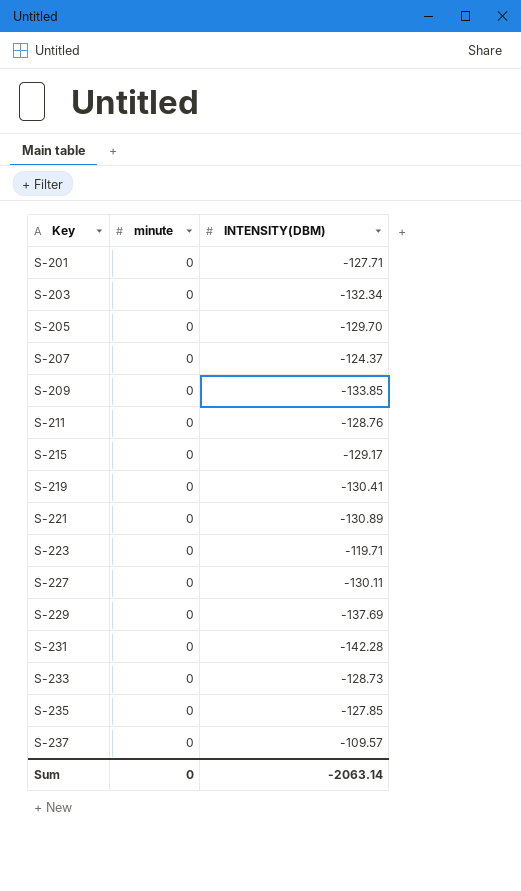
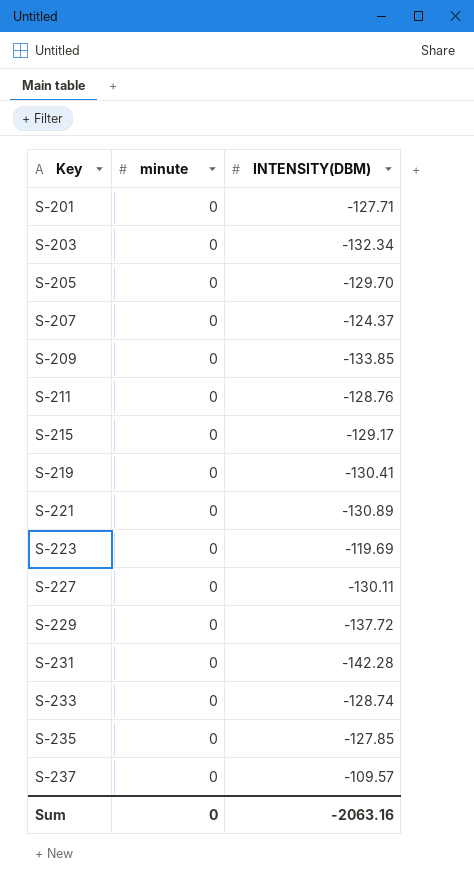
S-223 | INTENSITY(DBM): -119.71 -> -119.69
S-229 | INTENSITY(DBM): -137.69 -> -137.72
S-233 | INTENSITY(DBM): -128.73 -> -128.74
Sum | INTENSITY(DBM): -2063.14 -> -2063.16

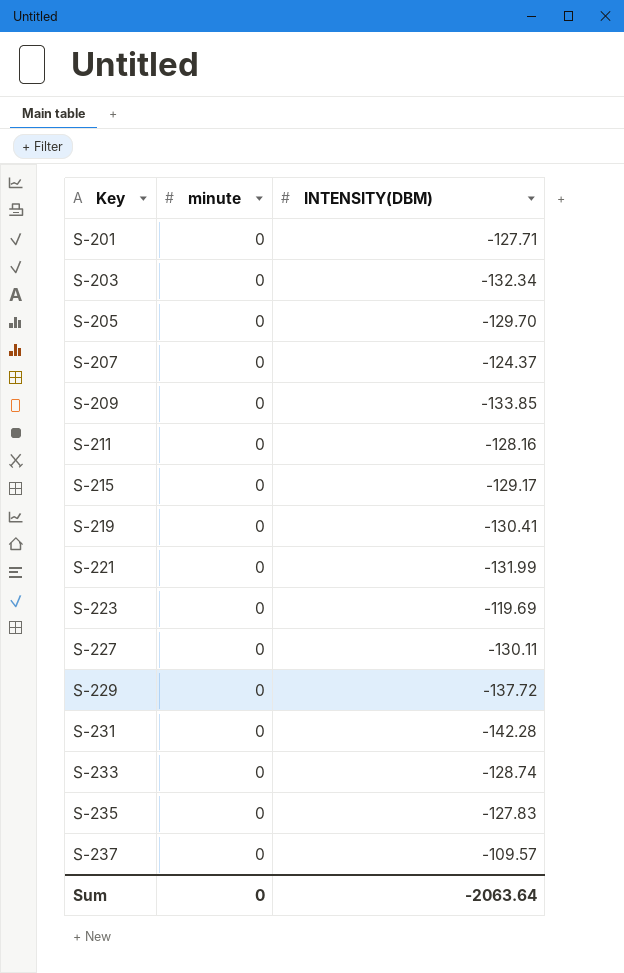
S-211 | INTENSITY(DBM): -128.76 -> -128.16
S-221 | INTENSITY(DBM): -130.89 -> -131.99
S-235 | INTENSITY(DBM): -127.85 -> -127.83
Sum | INTENSITY(DBM): -2063.16 -> -2063.64

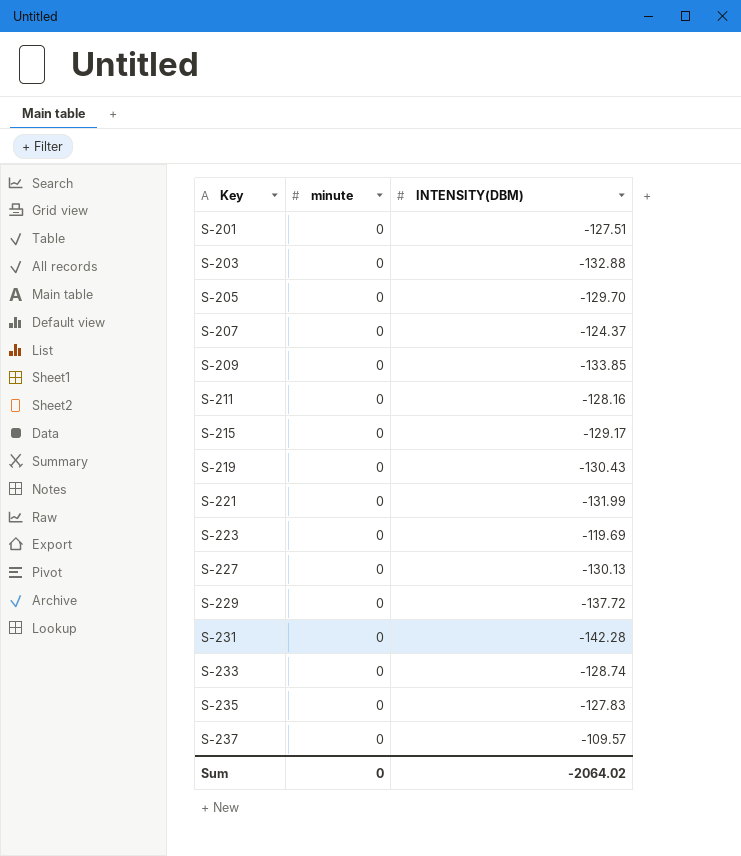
S-201 | INTENSITY(DBM): -127.71 -> -127.51
S-203 | INTENSITY(DBM): -132.34 -> -132.88
S-219 | INTENSITY(DBM): -130.41 -> -130.43
S-227 | INTENSITY(DBM): -130.11 -> -130.13
Sum | INTENSITY(DBM): -2063.64 -> -2064.02

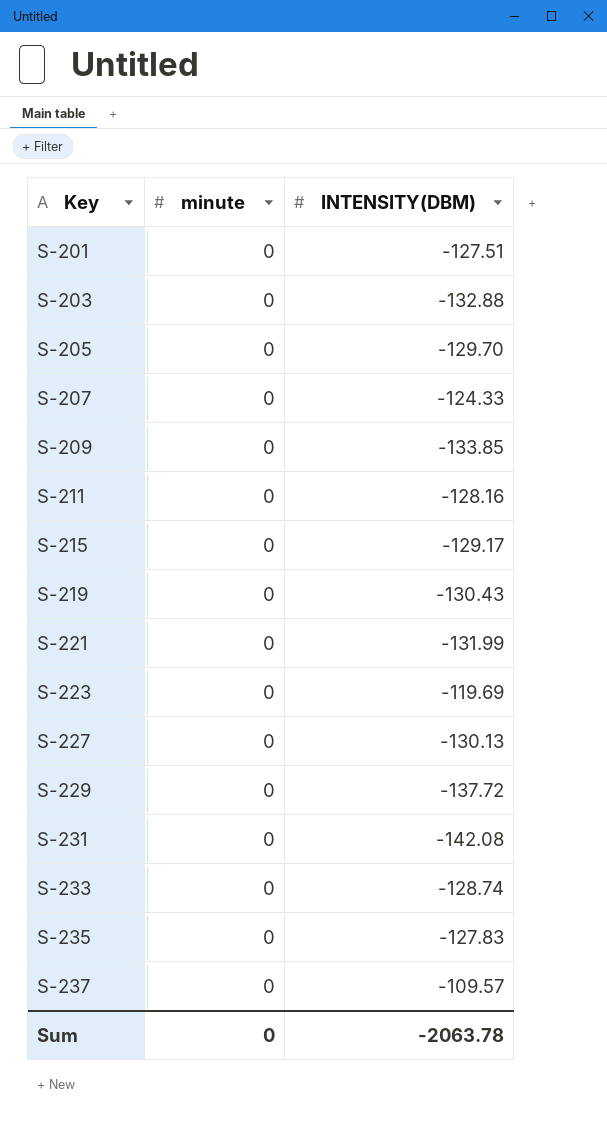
S-207 | INTENSITY(DBM): -124.37 -> -124.33
S-231 | INTENSITY(DBM): -142.28 -> -142.08
Sum | INTENSITY(DBM): -2064.02 -> -2063.78

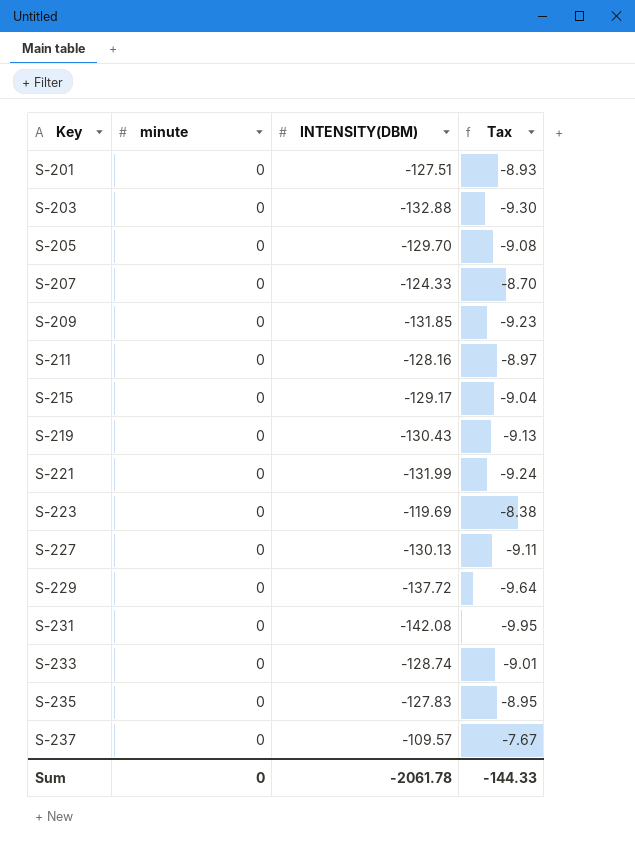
column Tax | formula: none -> [INTENSITY(DBM)] * 0.07
S-209 | INTENSITY(DBM): -133.85 -> -131.85
Sum | INTENSITY(DBM): -2063.78 -> -2061.78

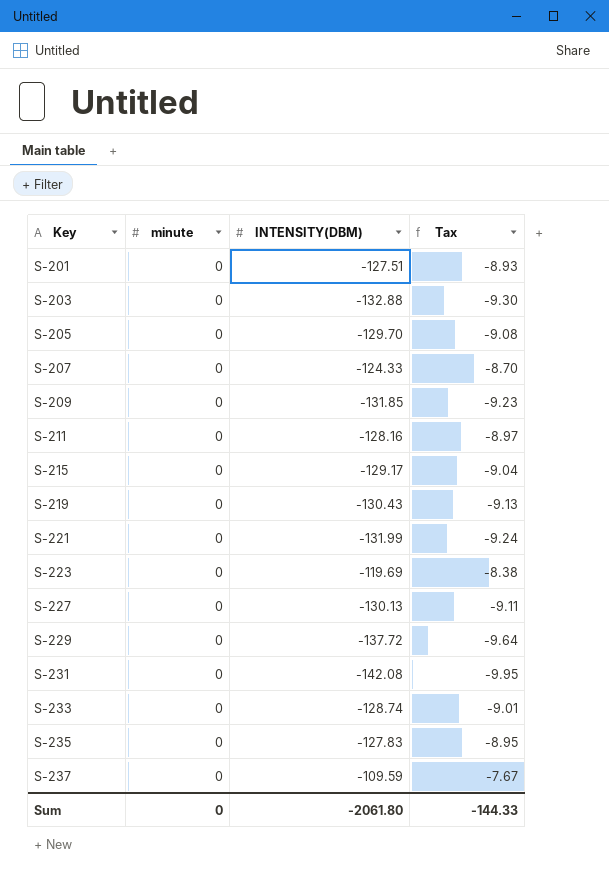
S-237 | INTENSITY(DBM): -109.57 -> -109.59
Sum | INTENSITY(DBM): -2061.78 -> -2061.80

